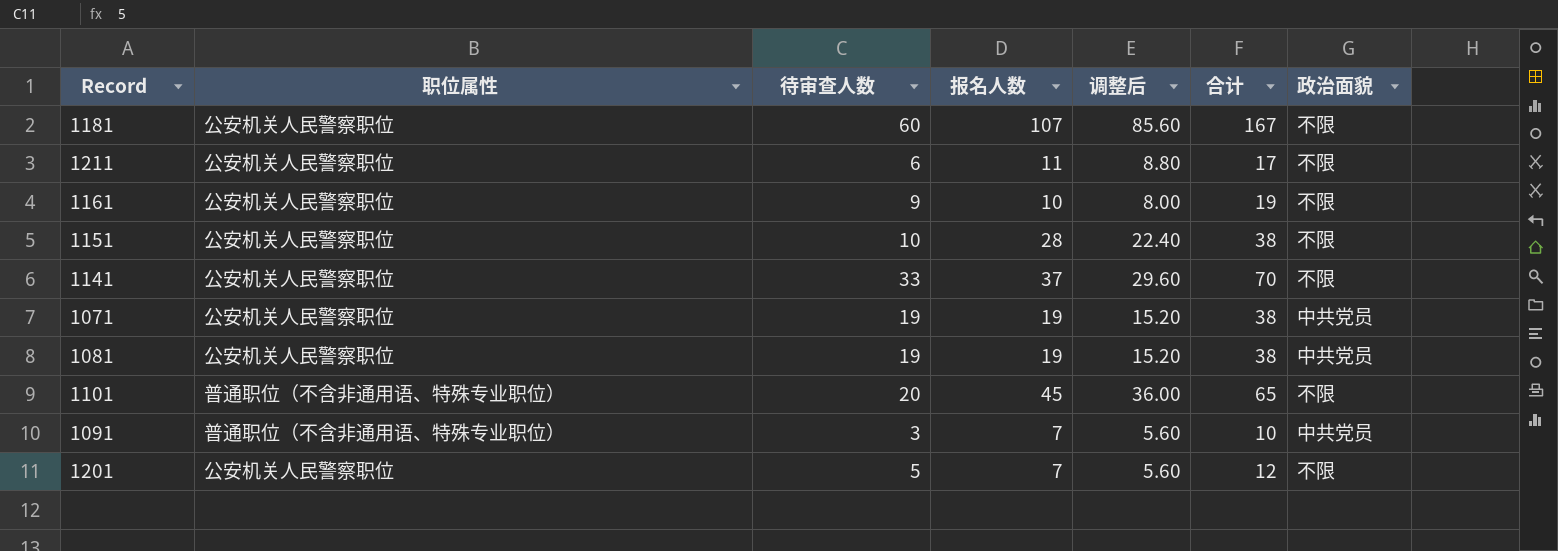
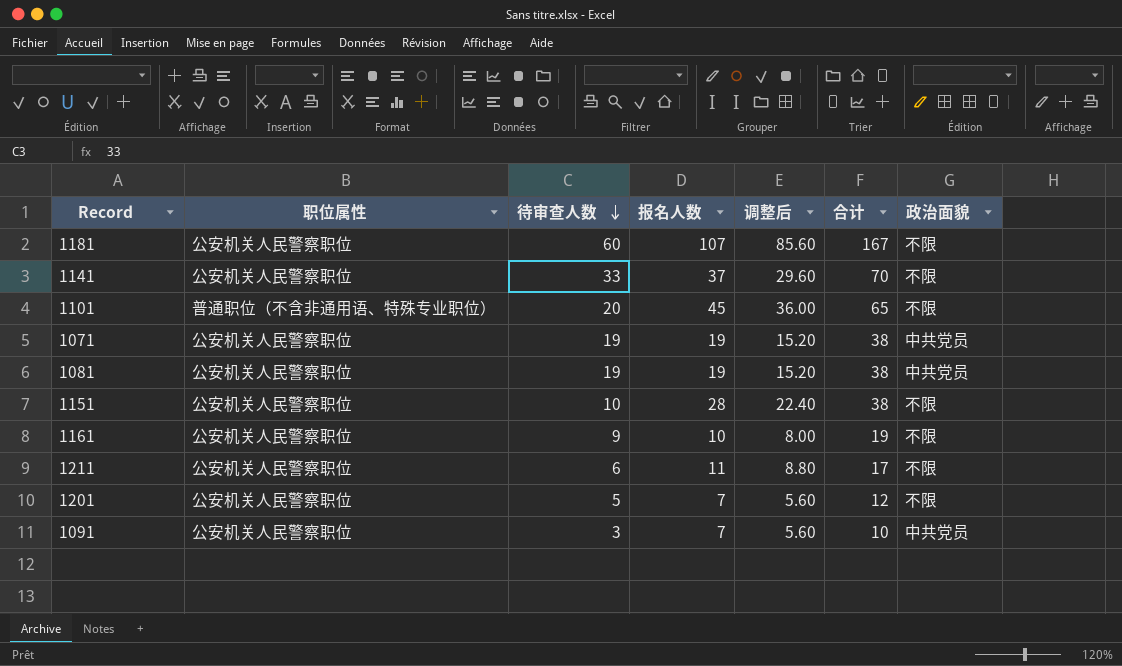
row order: none -> 待审查人数 descending
1091 | 职位属性: 普通职位（不含非通用语、特殊专业职位） -> 公安机关人民警察职位

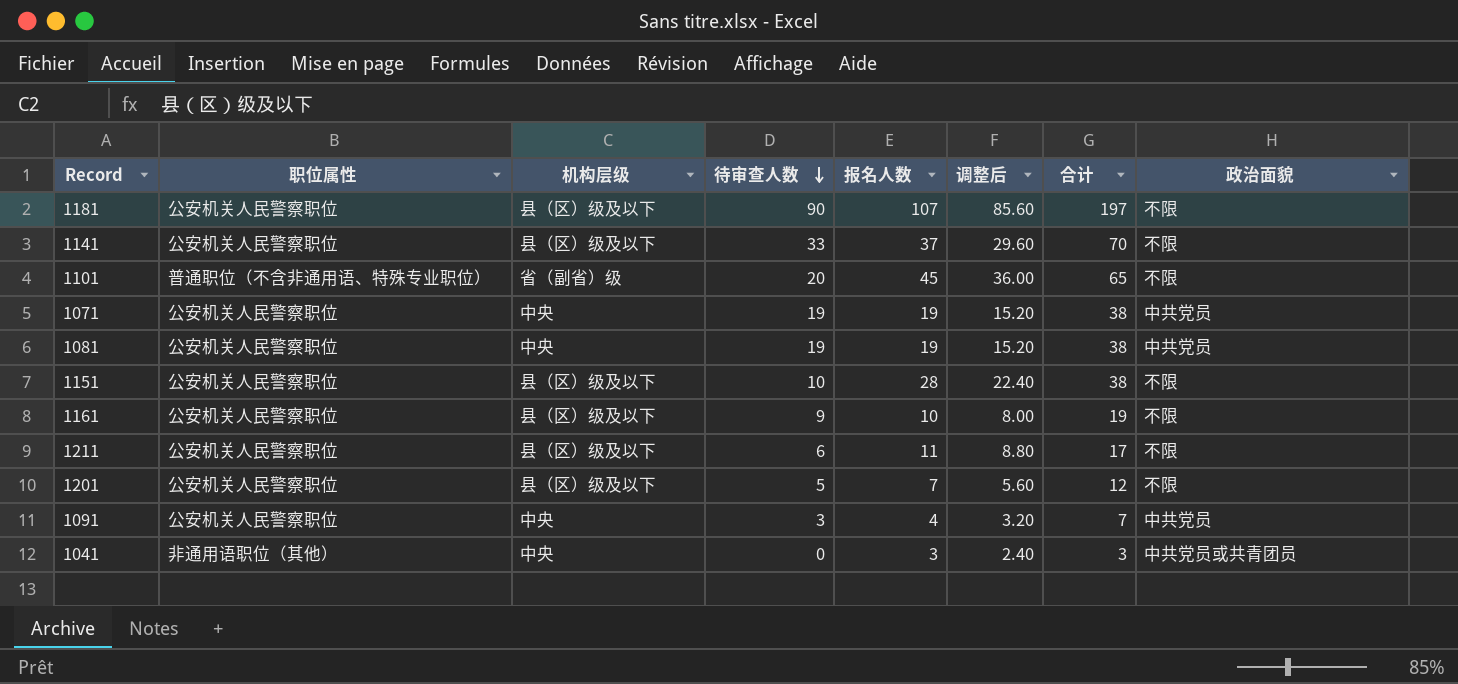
column 机构层级 | position: none -> 3
1181 | 待审查人数: 60 -> 90
1181 | 合计: 167 -> 197
1091 | 报名人数: 7 -> 4
1091 | 调整后: 5.60 -> 3.20
1091 | 合计: 10 -> 7
row 1041: none -> 非通用语职位（其他） | 中央 | 0 | 3 | 2.40 | 3 | 中共党员或共青团员

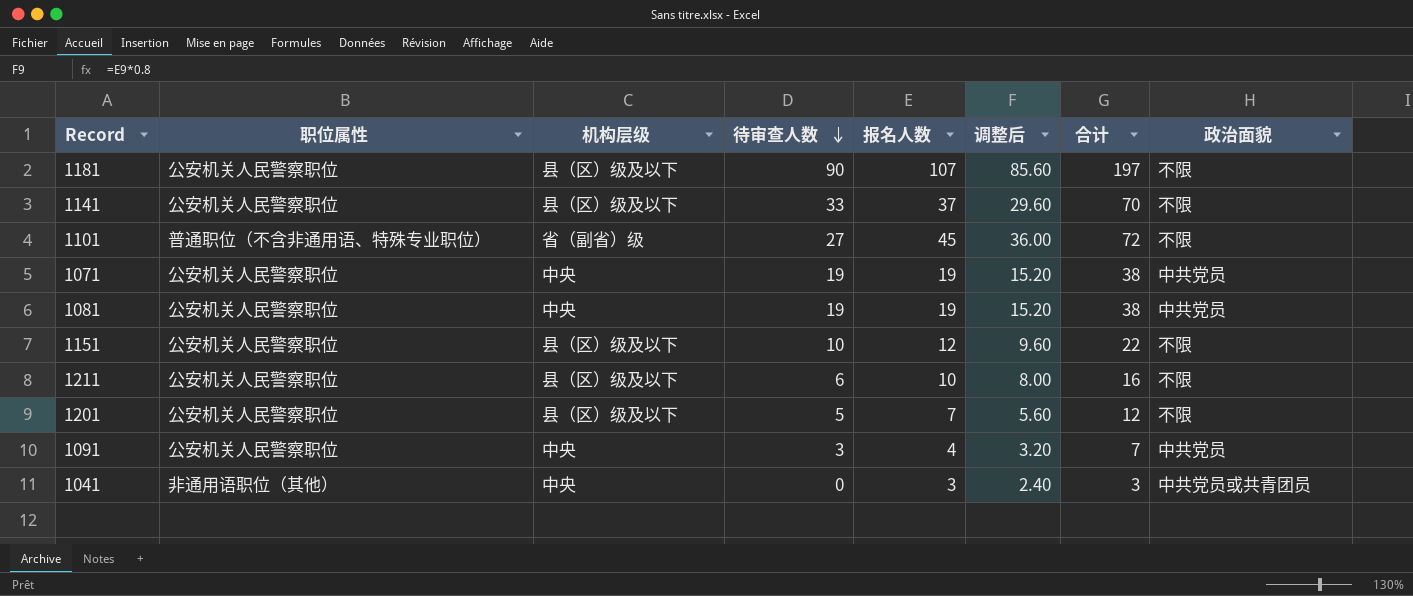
row 1161: 公安机关人民警察职位 | 县（区）级及以下 | 9 | 10 | 8.00 | 19 | 不限 -> none
1101 | 待审查人数: 20 -> 27
1101 | 合计: 65 -> 72
1151 | 报名人数: 28 -> 12
1151 | 调整后: 22.40 -> 9.60
1151 | 合计: 38 -> 22
1211 | 报名人数: 11 -> 10
1211 | 调整后: 8.80 -> 8.00
1211 | 合计: 17 -> 16

